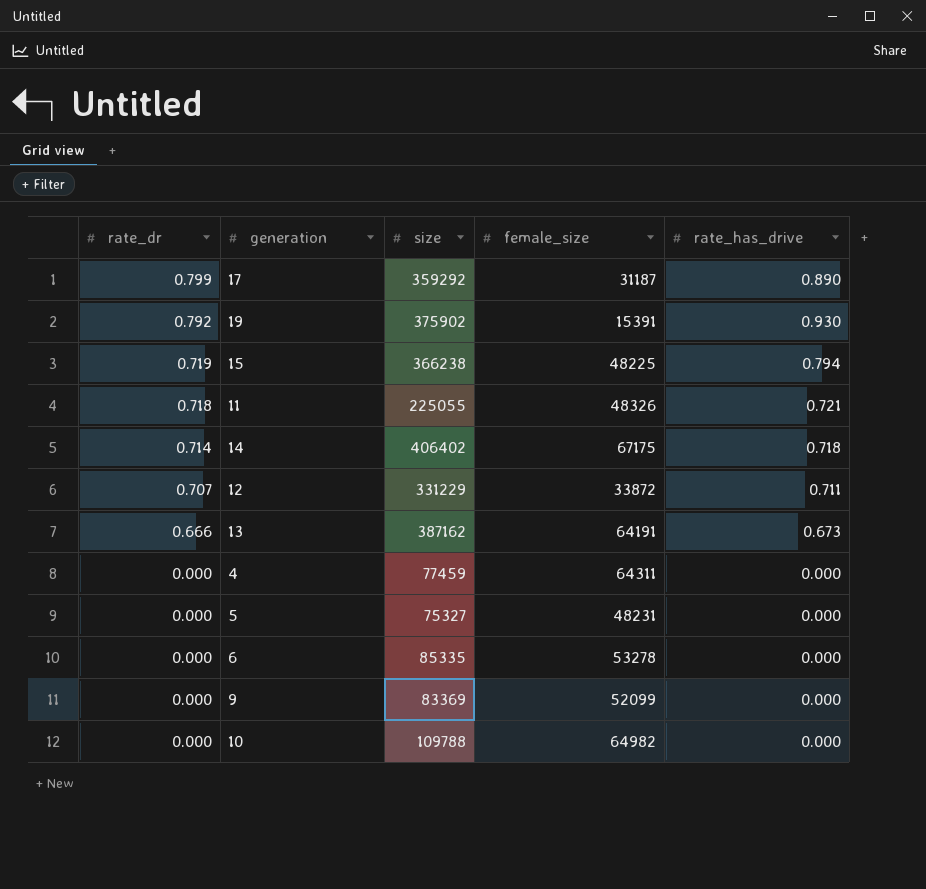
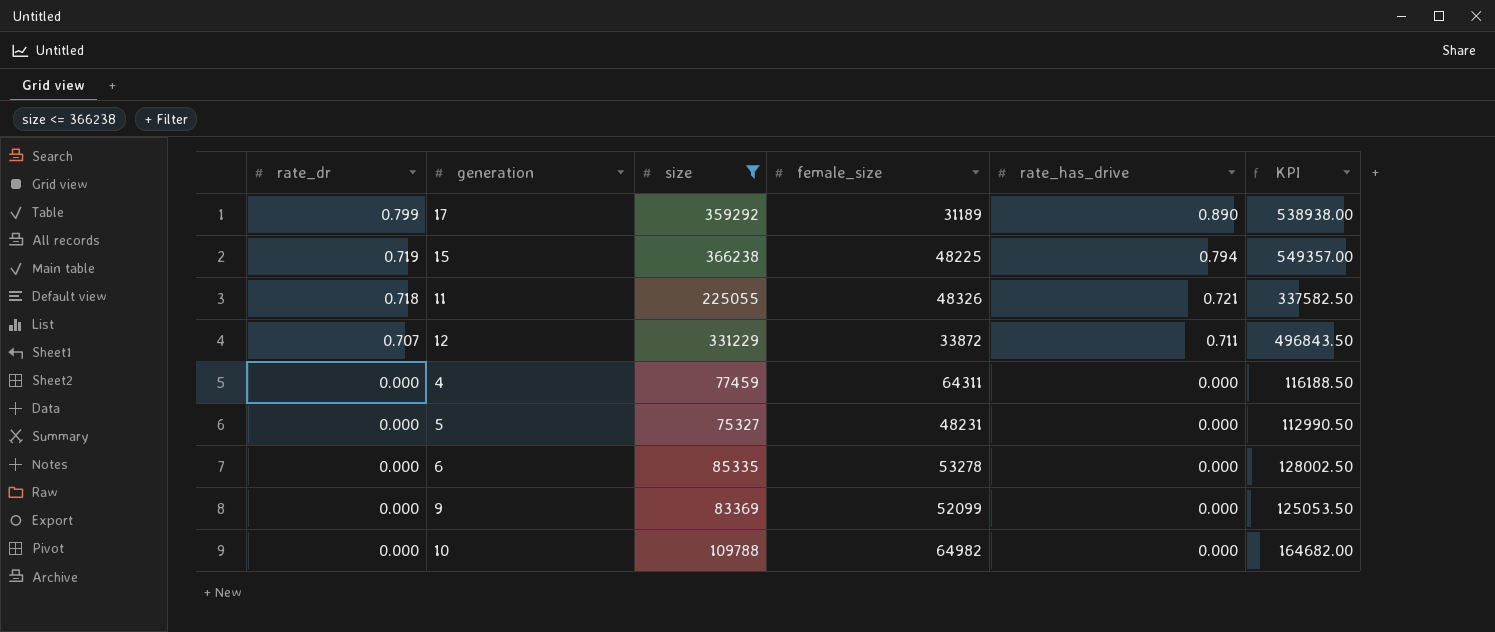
filter: none -> size <= 366238
column KPI | formula: none -> [size] * 1.5
17 | female_size: 31187 -> 31189

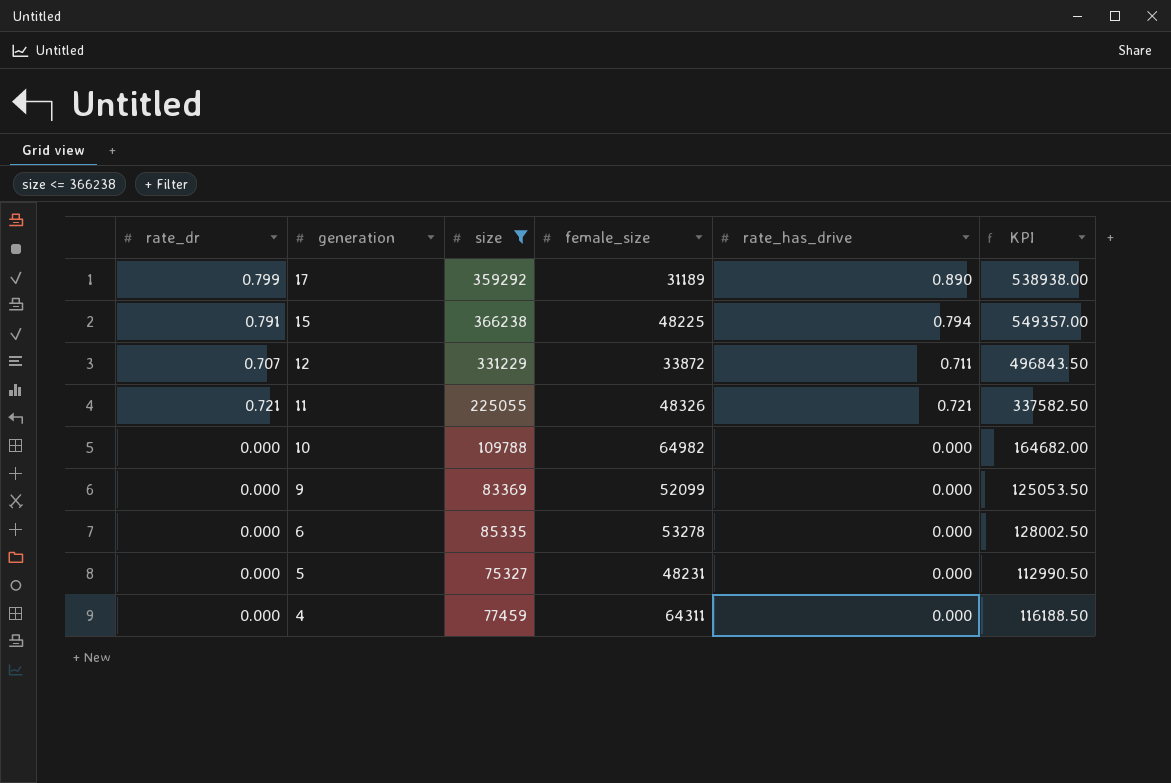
row order: rate_dr descending -> generation descending
15 | rate_dr: 0.719 -> 0.791
11 | rate_dr: 0.718 -> 0.721

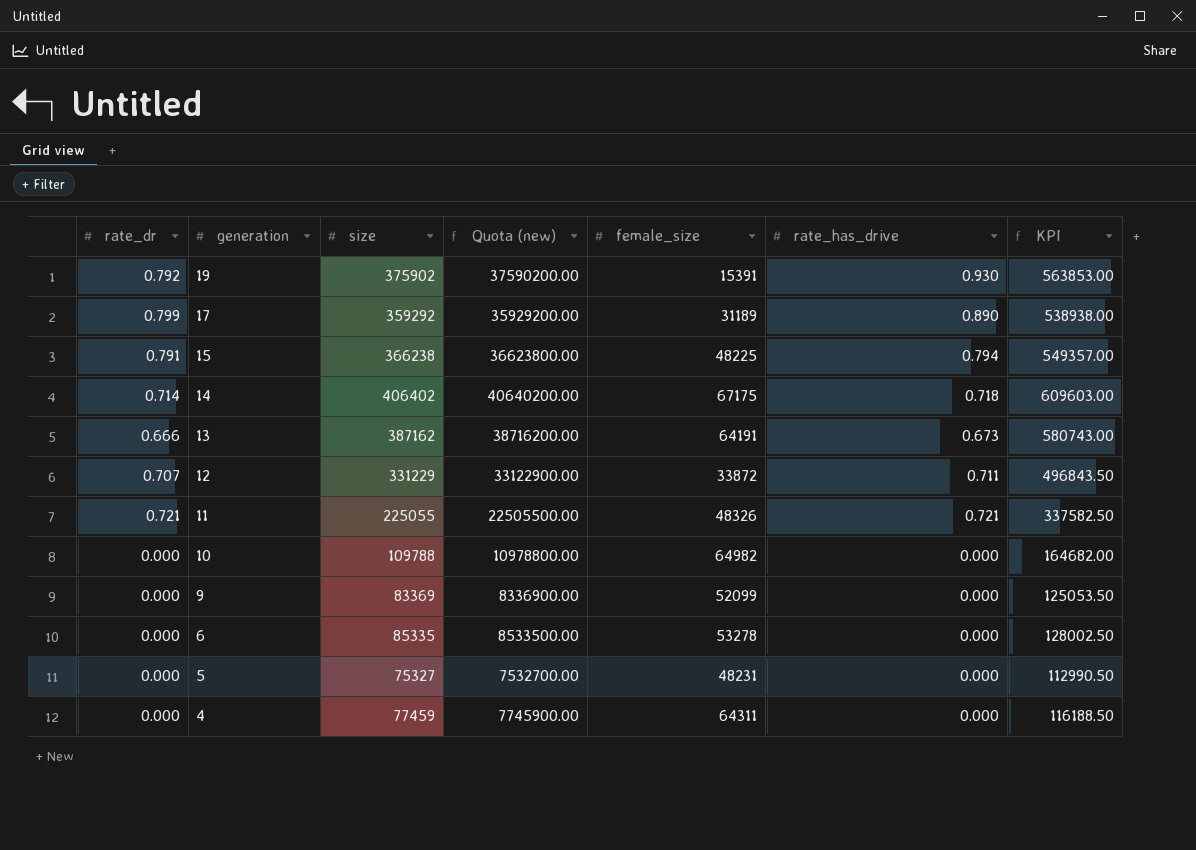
filter: size <= 366238 -> none
column Quota (new) | formula: none -> [size] * 100

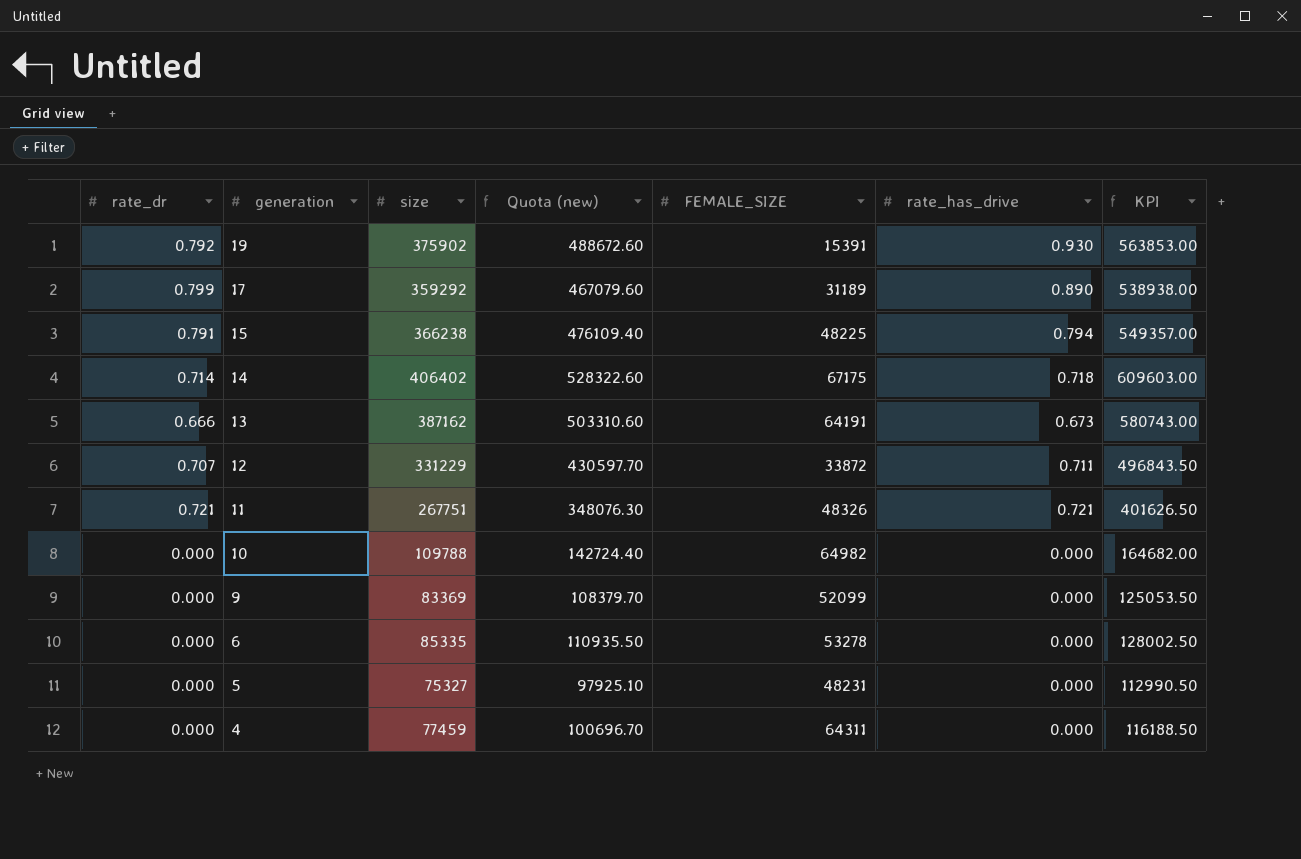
column Quota (new) | formula: [size] * 100 -> [size] * 1.3
column name: female_size -> FEMALE_SIZE
11 | size: 225055 -> 267751
11 | KPI: 337582.50 -> 401626.50

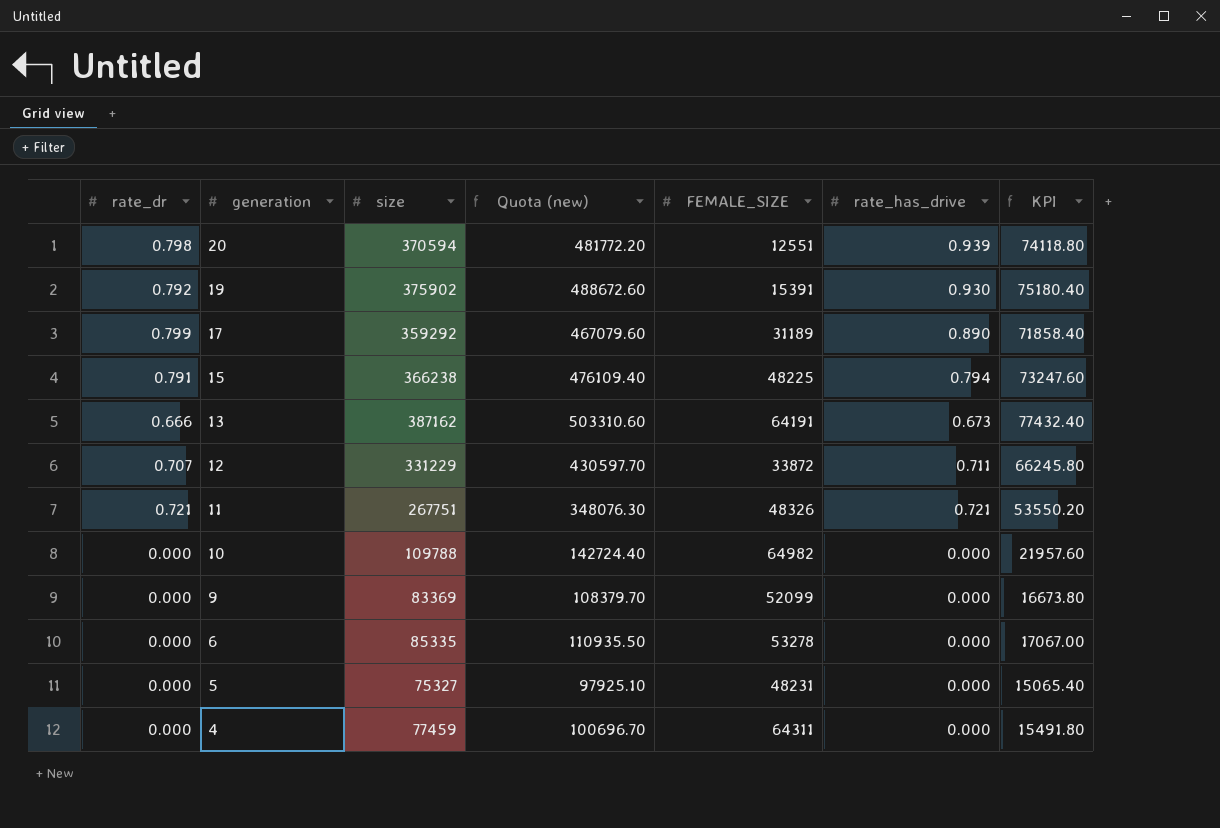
column KPI | formula: [size] * 1.5 -> [size] * 0.2
row 14: 0.714 | 406402 | 528322.60 | 67175 | 0.718 | 609603.00 -> none
row 20: none -> 0.798 | 370594 | 481772.20 | 12551 | 0.939 | 74118.80

